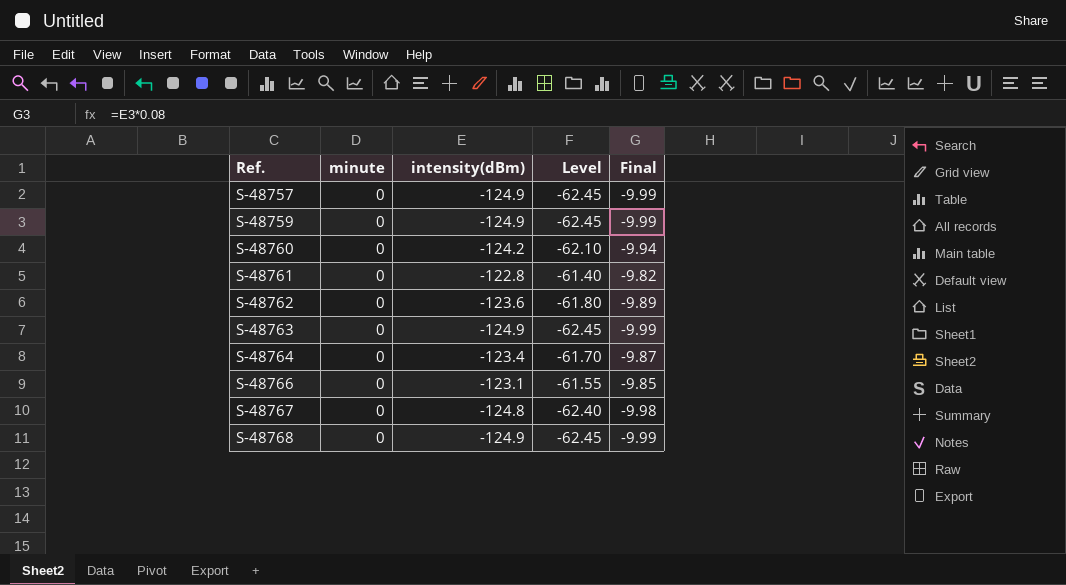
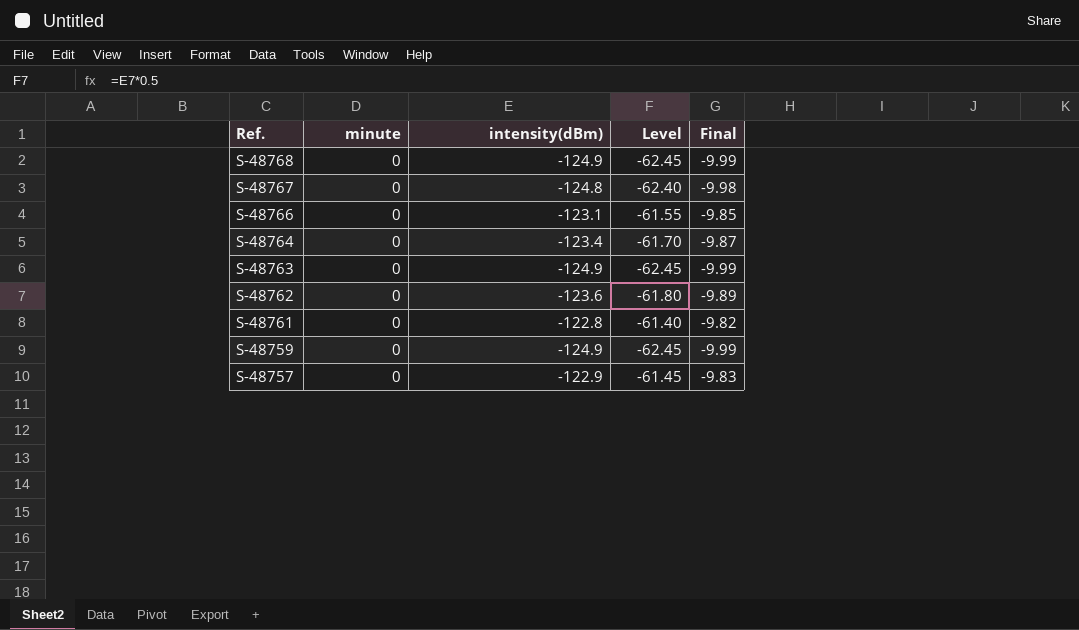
row order: Ref. ascending -> Ref. descending
row S-48760: 0 | -124.2 | -62.10 | -9.94 -> none
S-48757 | intensity(dBm): -124.9 -> -122.9
S-48757 | Level: -62.45 -> -61.45
S-48757 | Final: -9.99 -> -9.83

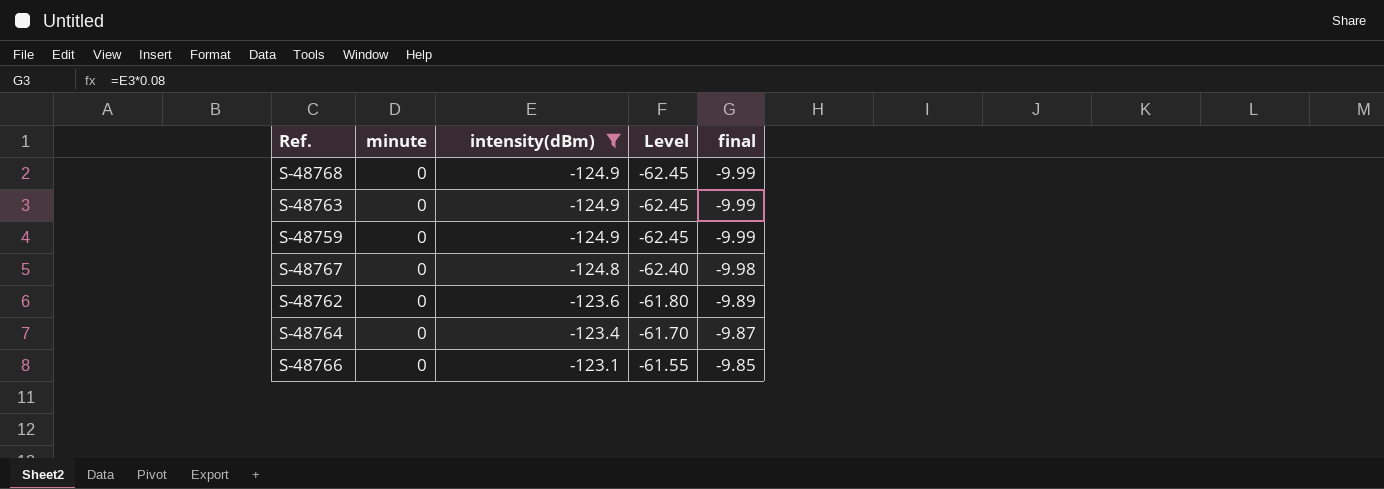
filter: none -> intensity(dBm) <= -123.1
row order: Ref. descending -> intensity(dBm) ascending
column name: Final -> final

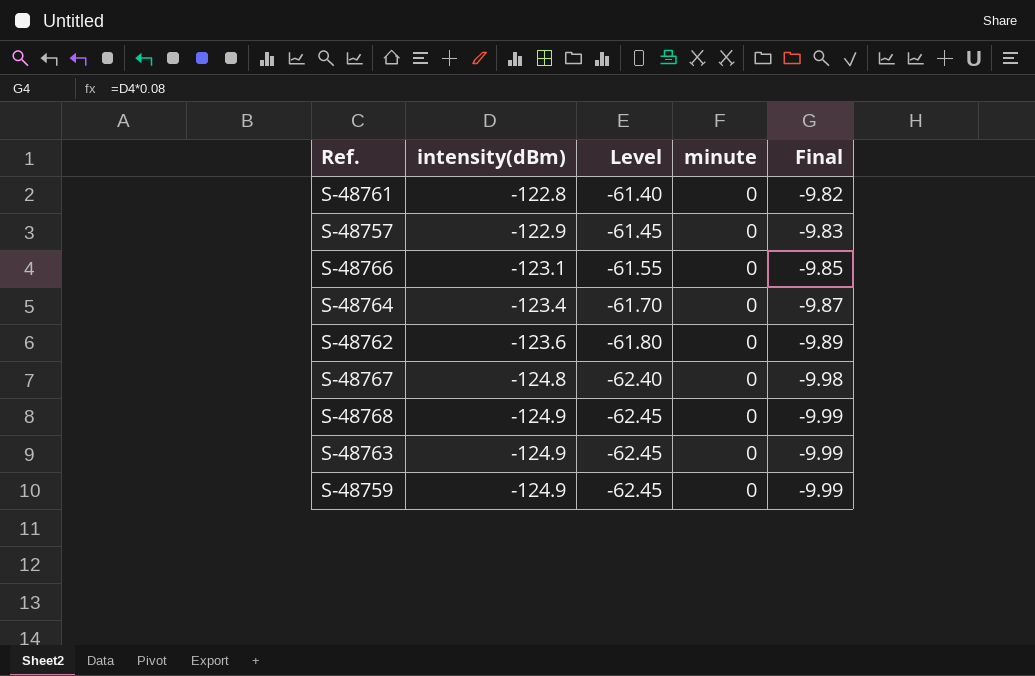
filter: intensity(dBm) <= -123.1 -> none
row order: intensity(dBm) ascending -> intensity(dBm) descending
column minute | position: 2 -> 4
column name: final -> Final

